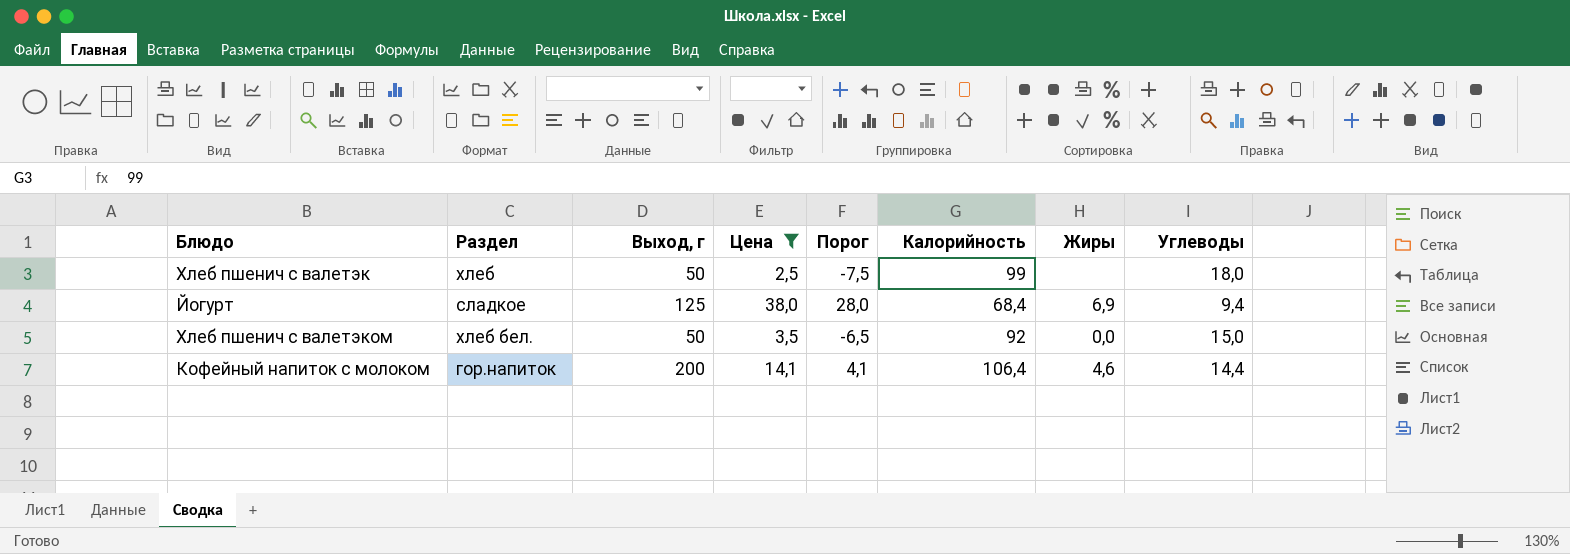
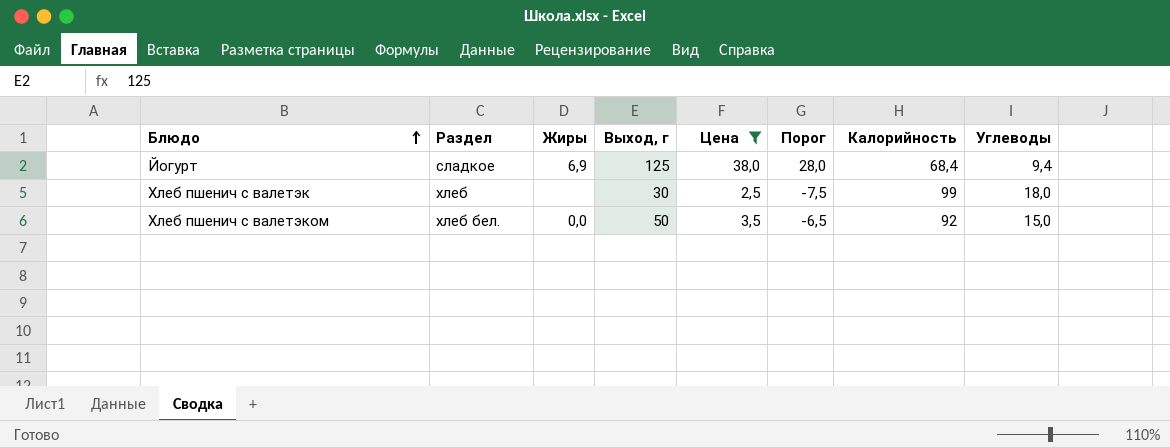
row order: none -> Блюдо ascending
column Жиры | position: 7 -> 3
row Кофейный напиток с молоком: гор.напиток | 200 | 14,1 | 4,1 | 106,4 | 4,6 | 14,4 -> none
Хлеб пшенич с валетэк | Выход, г: 50 -> 30

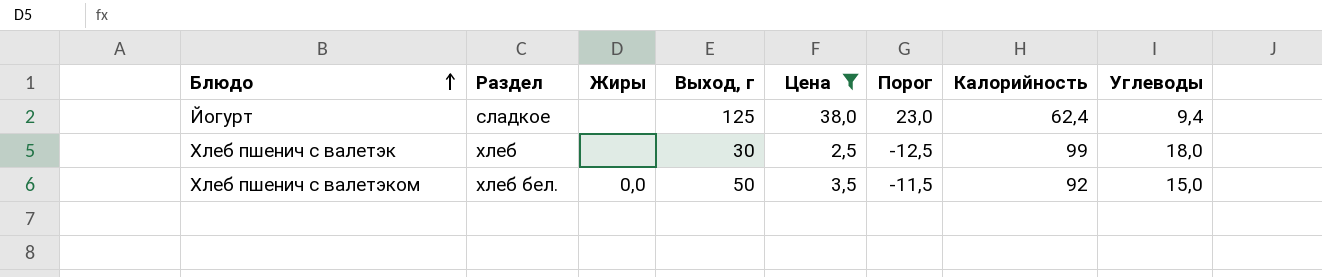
column Порог | formula: [Цена] - 10 -> [Цена] - 15
Йогурт | Жиры: 6,9 -> none
Йогурт | Калорийность: 68,4 -> 62,4

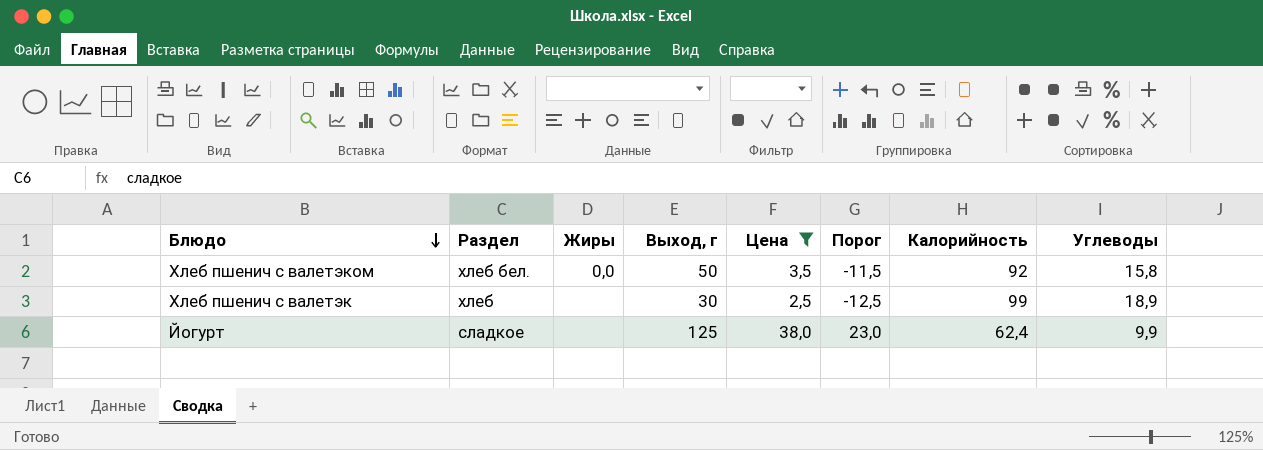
row order: Блюдо ascending -> Блюдо descending
Хлеб пшенич с валетэком | Углеводы: 15,0 -> 15,8
Хлеб пшенич с валетэк | Углеводы: 18,0 -> 18,9
Йогурт | Углеводы: 9,4 -> 9,9

